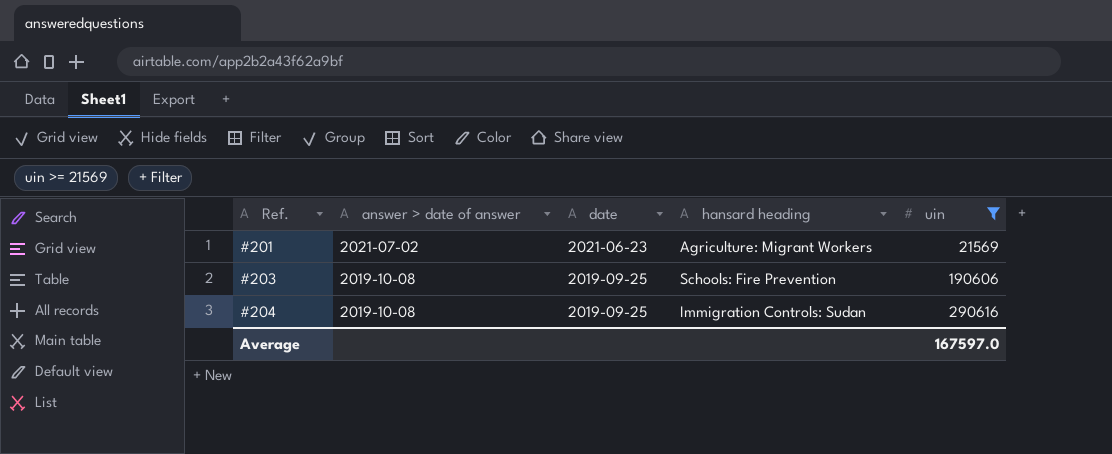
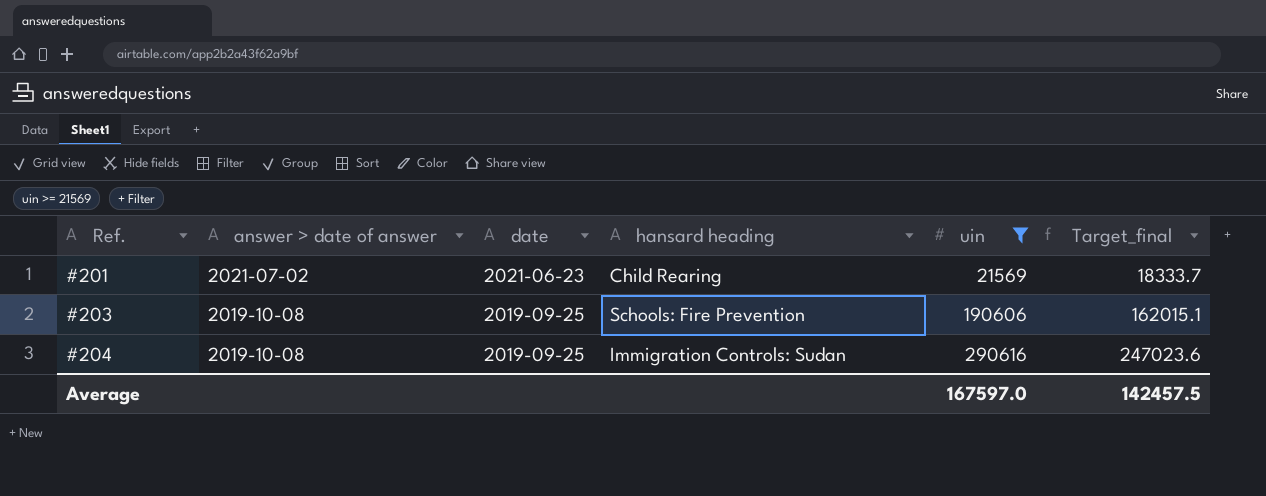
column Target_final | formula: none -> [uin] * 0.85
#201 | hansard heading: Agriculture: Migrant Workers -> Child Rearing

